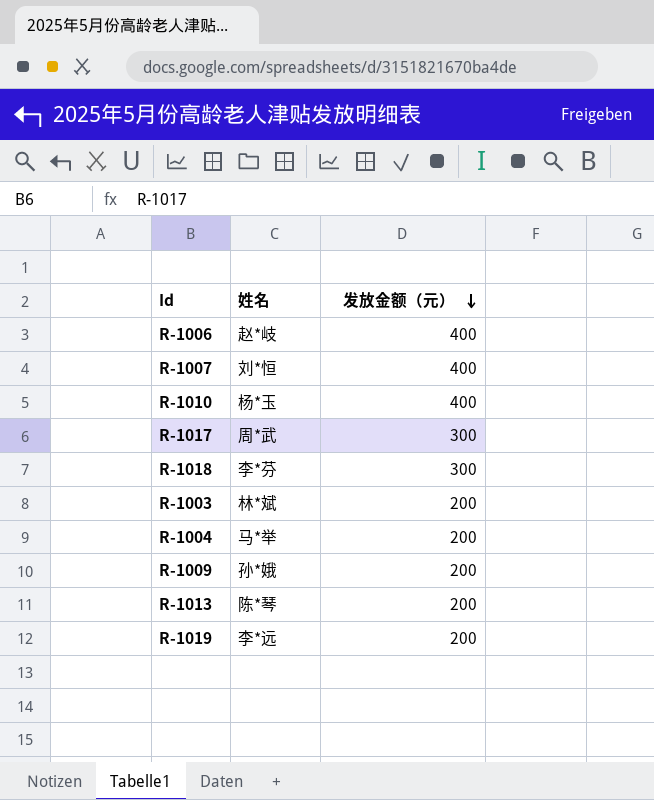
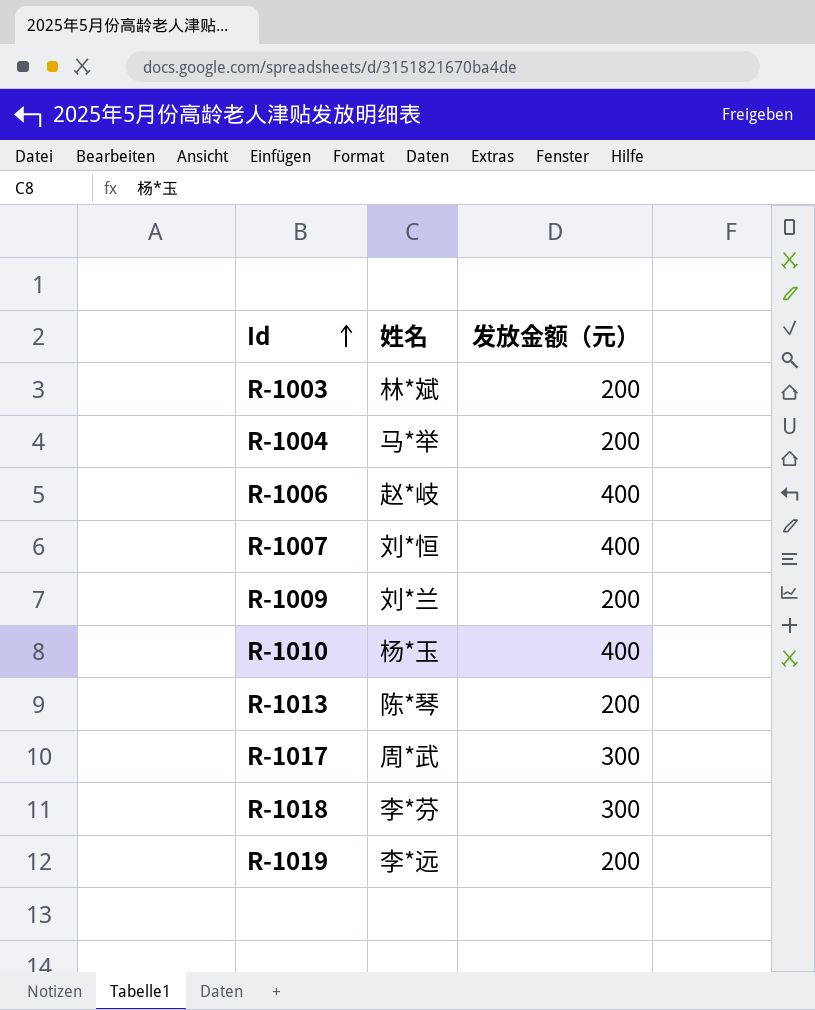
row order: 发放金额（元） descending -> Id ascending
R-1009 | 姓名: 孙*娥 -> 刘*兰

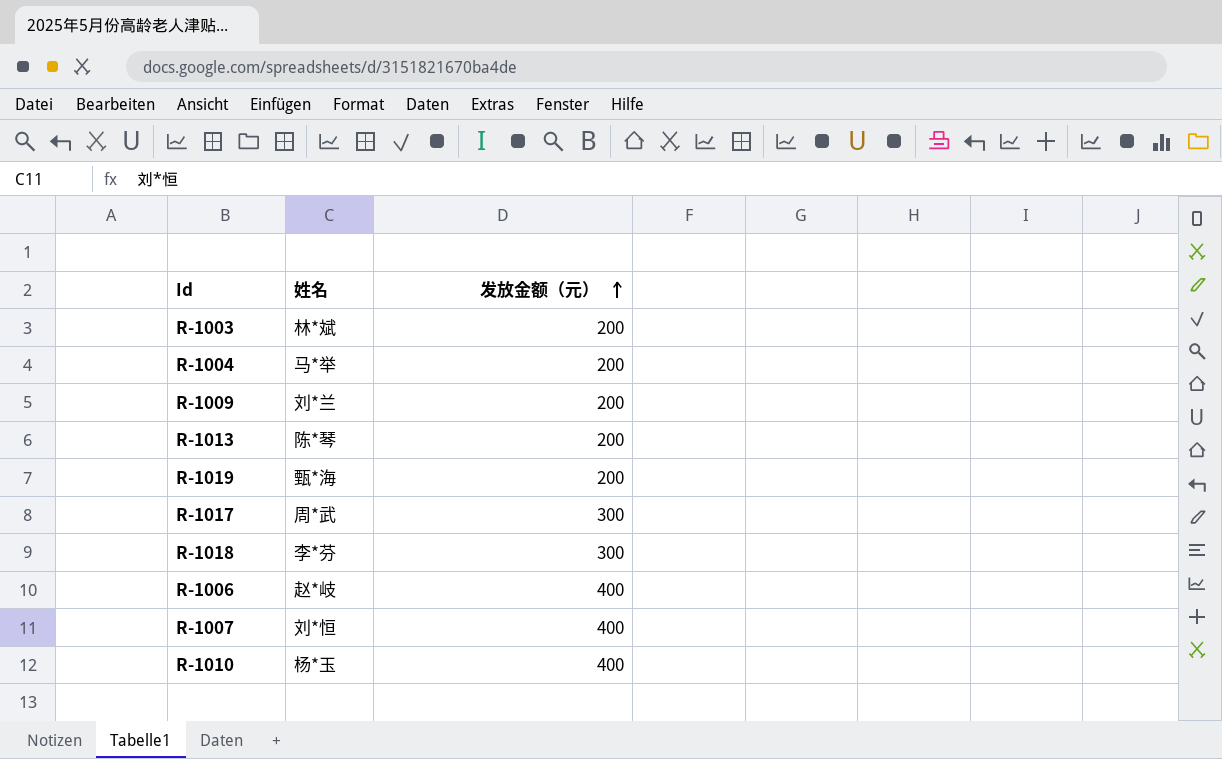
row order: Id ascending -> 发放金额（元） ascending
R-1019 | 姓名: 李*远 -> 甄*海

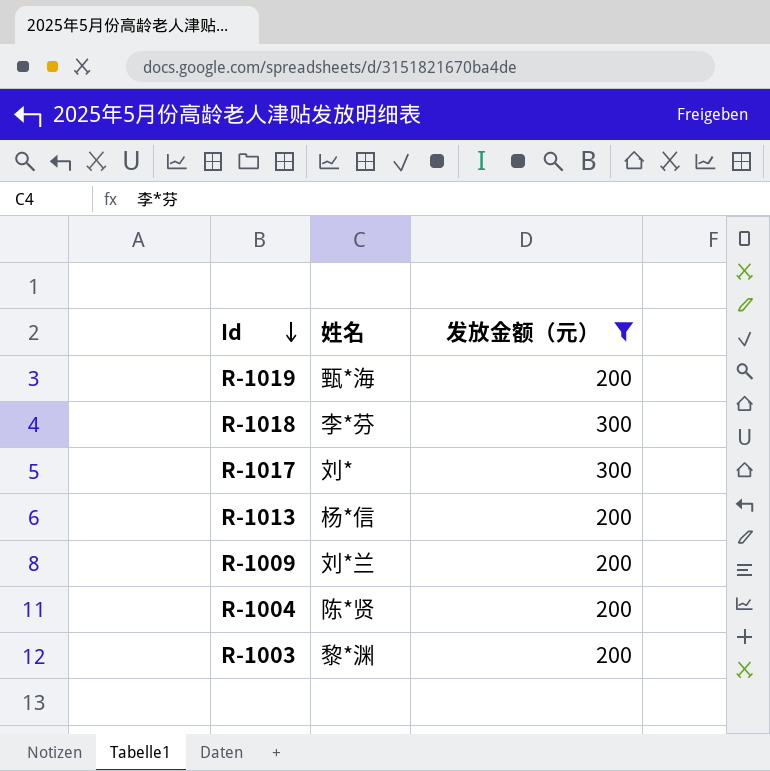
filter: none -> 发放金额（元） != 400
row order: 发放金额（元） ascending -> Id descending
R-1017 | 姓名: 周*武 -> 刘*
R-1013 | 姓名: 陈*琴 -> 杨*信
R-1004 | 姓名: 马*举 -> 陈*贤
R-1003 | 姓名: 林*斌 -> 黎*渊

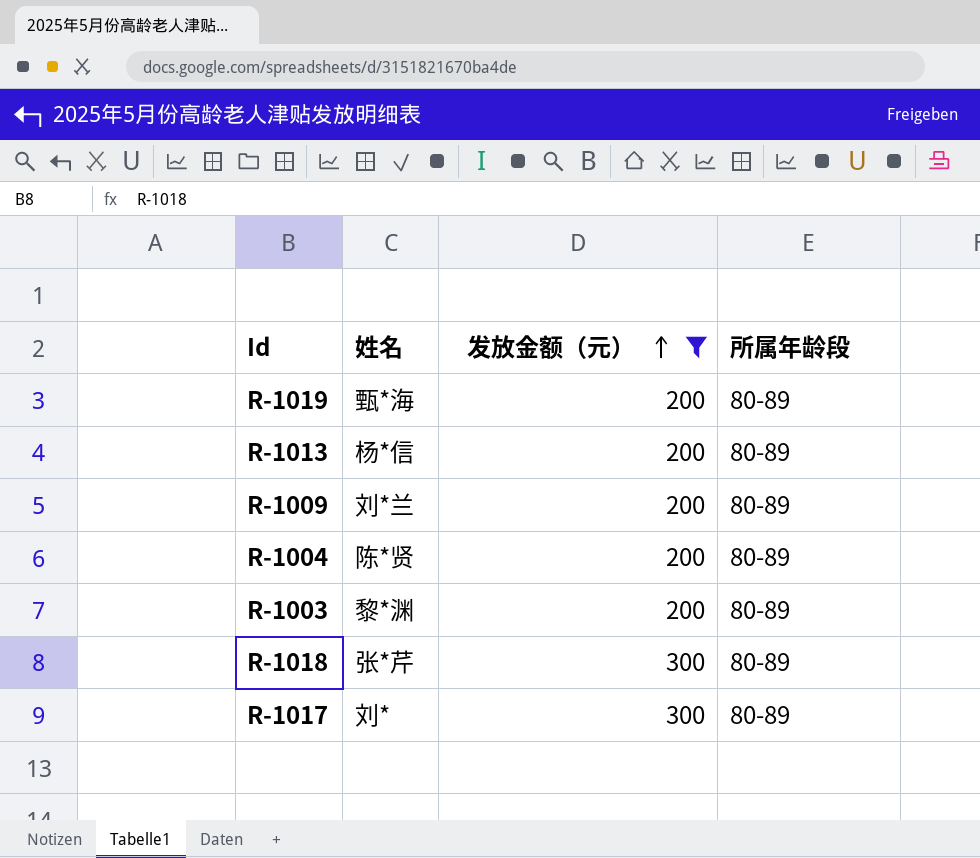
row order: Id descending -> 发放金额（元） ascending
column 所属年龄段 | position: none -> 4
R-1018 | 姓名: 李*芬 -> 张*芹

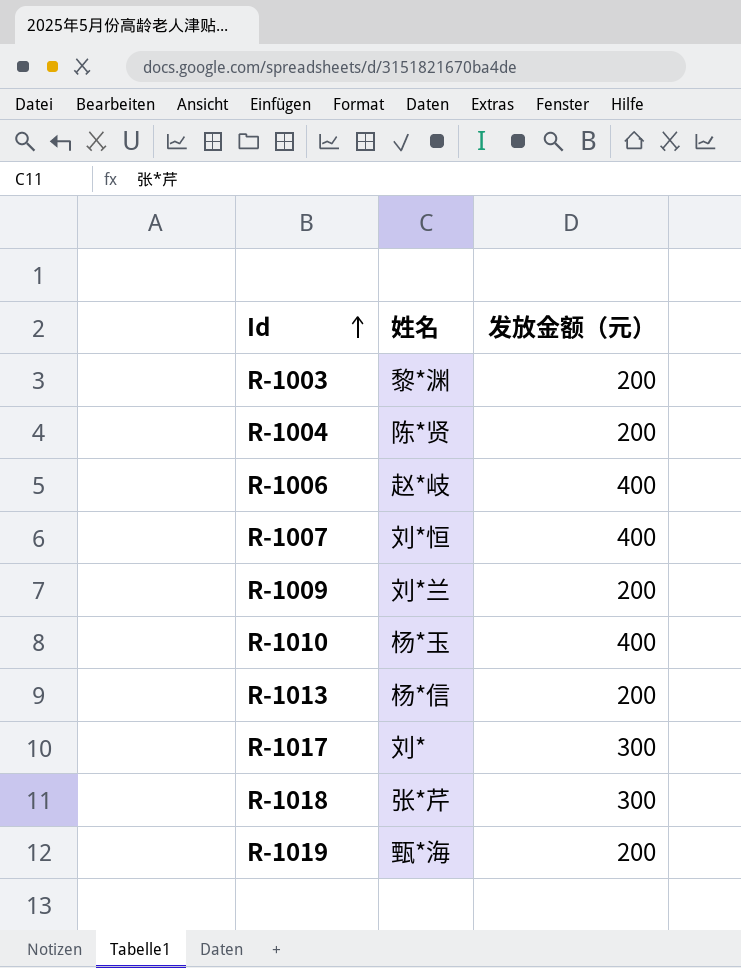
filter: 发放金额（元） != 400 -> none
row order: 发放金额（元） ascending -> Id ascending
column 所属年龄段 | position: 4 -> none

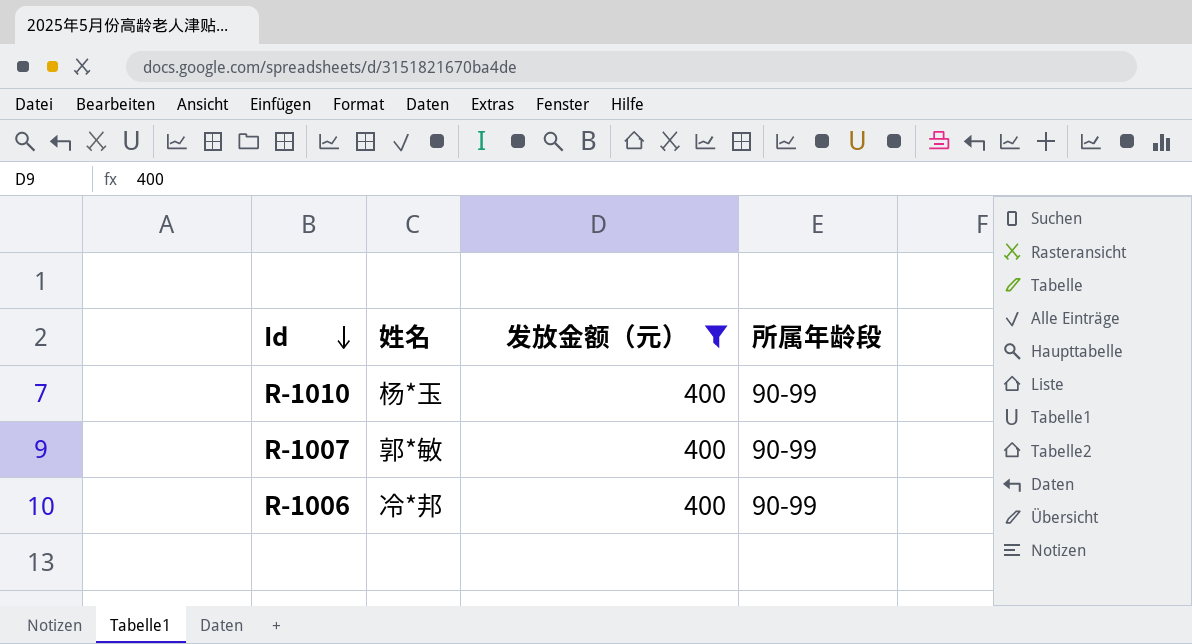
filter: none -> 发放金额（元） = 400
row order: Id ascending -> Id descending
column 所属年龄段 | position: none -> 4
R-1007 | 姓名: 刘*恒 -> 郭*敏
R-1006 | 姓名: 赵*岐 -> 冷*邦

